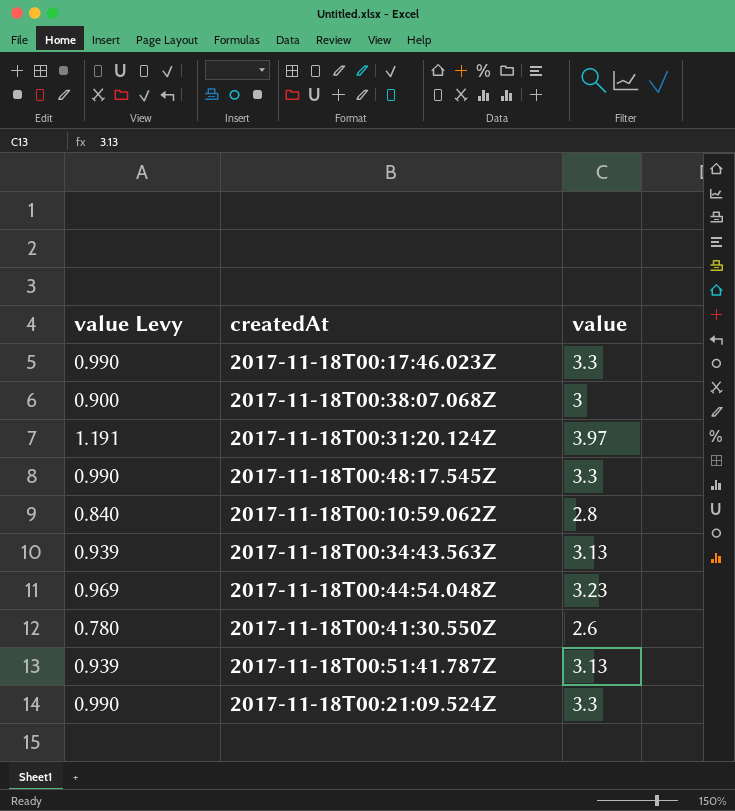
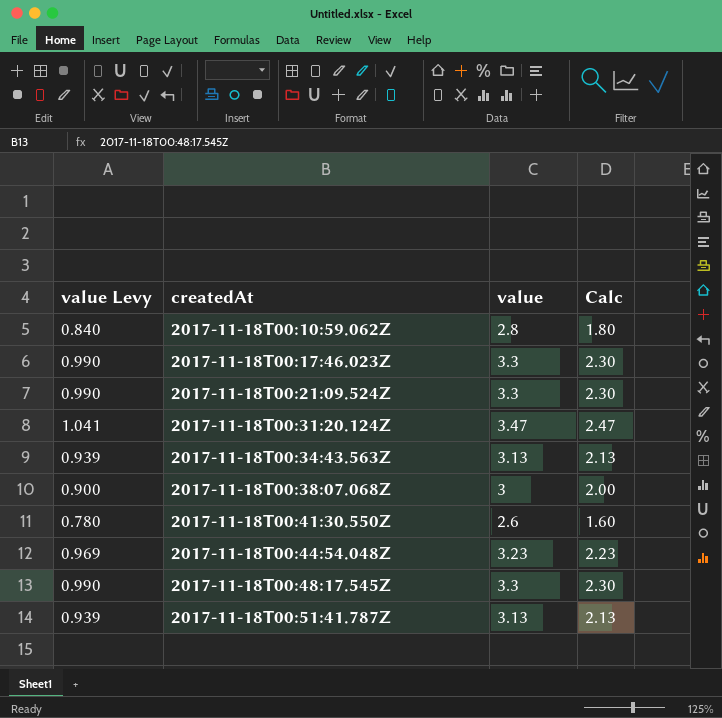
row order: none -> createdAt ascending
column Calc | formula: none -> [value] - 1
2017-11-18T00:31:20.124Z | value Levy: 1.191 -> 1.041
2017-11-18T00:31:20.124Z | value: 3.97 -> 3.47

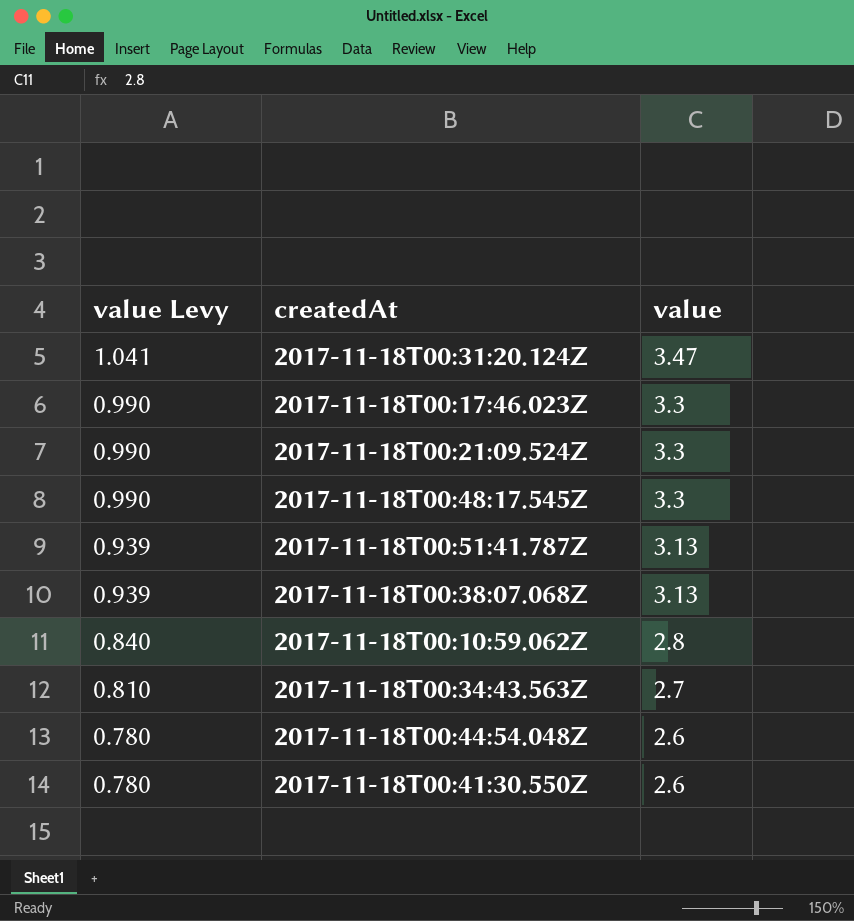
row order: createdAt ascending -> value Levy descending
column Calc | formula: [value] - 1 -> none
2017-11-18T00:38:07.068Z | value Levy: 0.900 -> 0.939
2017-11-18T00:38:07.068Z | value: 3 -> 3.13
2017-11-18T00:34:43.563Z | value Levy: 0.939 -> 0.810
2017-11-18T00:34:43.563Z | value: 3.13 -> 2.7
2017-11-18T00:44:54.048Z | value Levy: 0.969 -> 0.780
2017-11-18T00:44:54.048Z | value: 3.23 -> 2.6

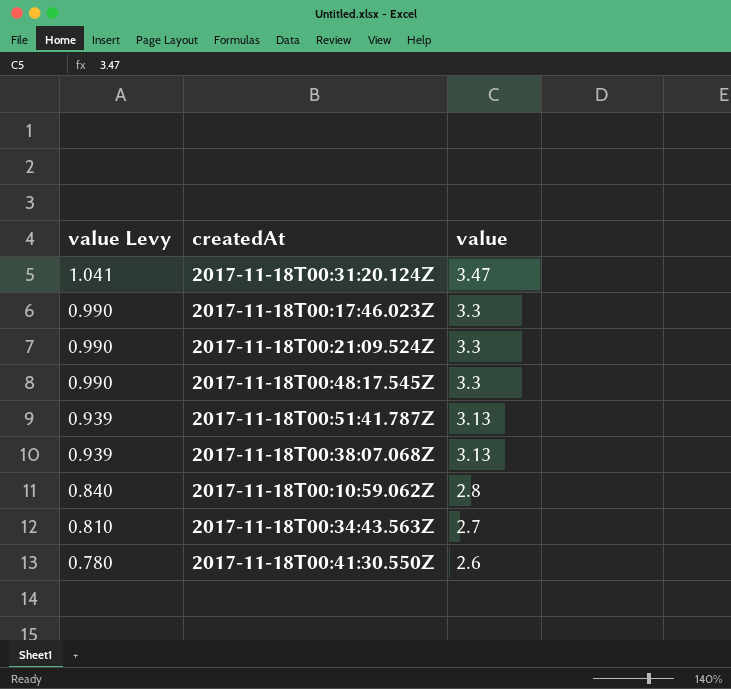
row 2017-11-18T00:44:54.048Z: 0.780 | 2.6 -> none

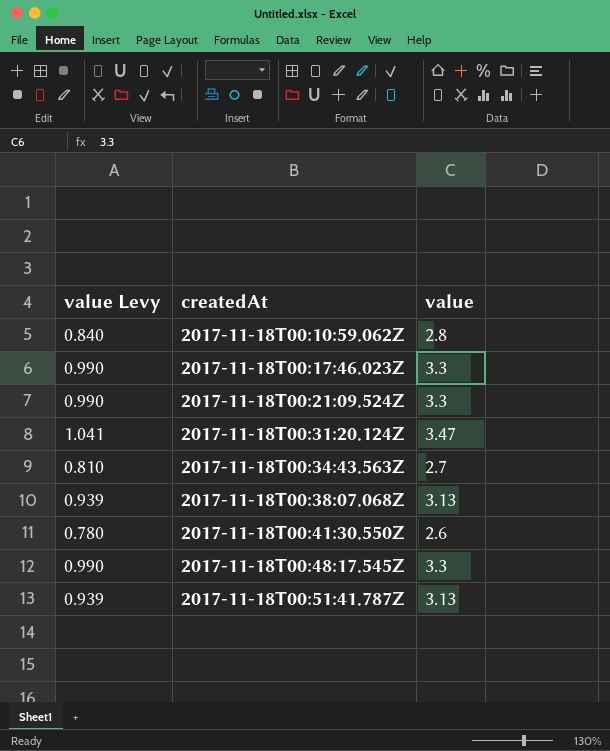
row order: value Levy descending -> createdAt ascending

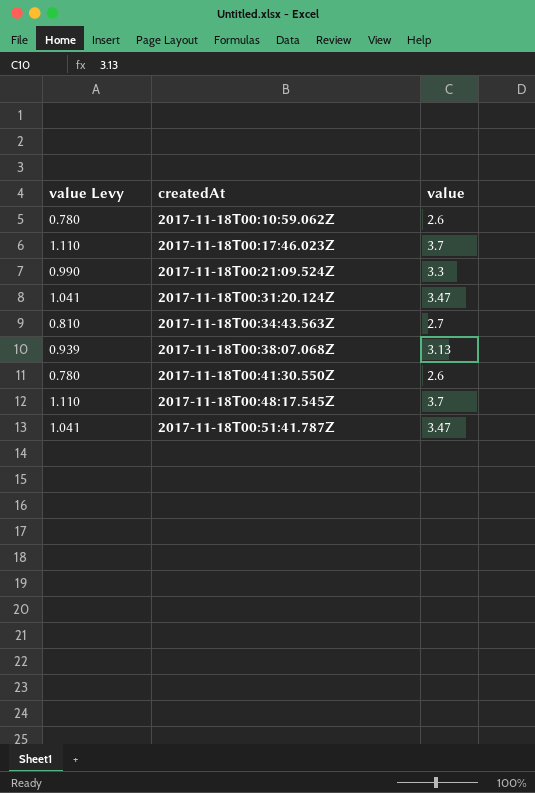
2017-11-18T00:10:59.062Z | value Levy: 0.840 -> 0.780
2017-11-18T00:10:59.062Z | value: 2.8 -> 2.6
2017-11-18T00:17:46.023Z | value Levy: 0.990 -> 1.110
2017-11-18T00:17:46.023Z | value: 3.3 -> 3.7
2017-11-18T00:48:17.545Z | value Levy: 0.990 -> 1.110
2017-11-18T00:48:17.545Z | value: 3.3 -> 3.7
2017-11-18T00:51:41.787Z | value Levy: 0.939 -> 1.041
2017-11-18T00:51:41.787Z | value: 3.13 -> 3.47

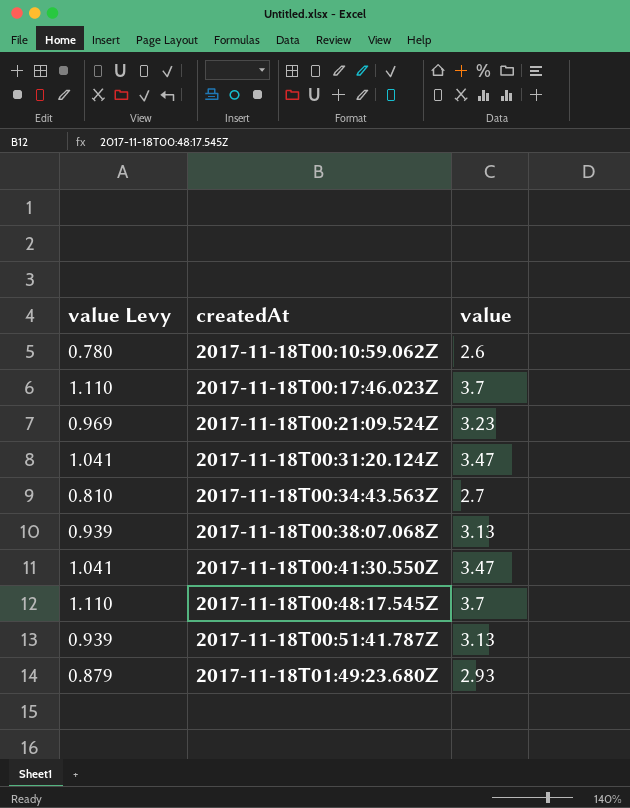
2017-11-18T00:21:09.524Z | value Levy: 0.990 -> 0.969
2017-11-18T00:21:09.524Z | value: 3.3 -> 3.23
2017-11-18T00:41:30.550Z | value Levy: 0.780 -> 1.041
2017-11-18T00:41:30.550Z | value: 2.6 -> 3.47
2017-11-18T00:51:41.787Z | value Levy: 1.041 -> 0.939
2017-11-18T00:51:41.787Z | value: 3.47 -> 3.13
row 2017-11-18T01:49:23.680Z: none -> 0.879 | 2.93

